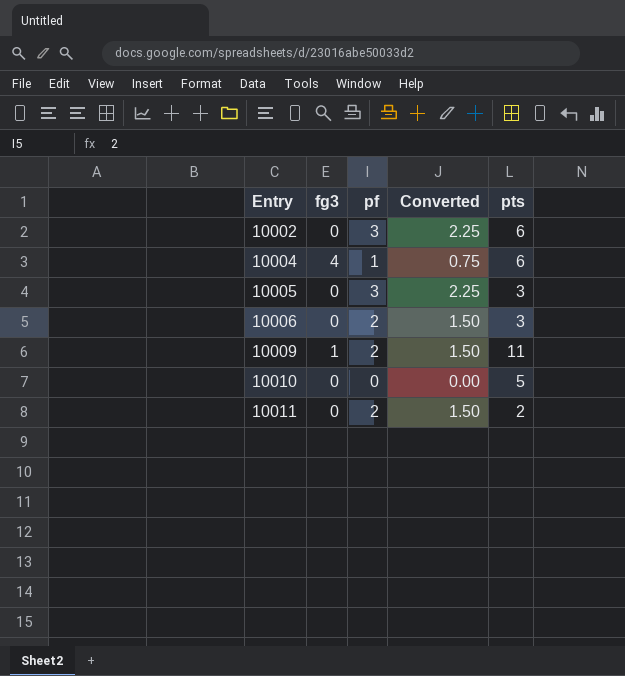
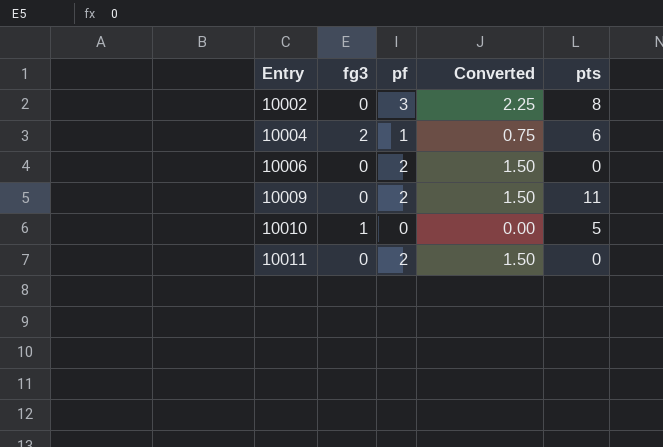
row 10005: 0 | 3 | 2.25 | 3 -> none
10002 | pts: 6 -> 8
10004 | fg3: 4 -> 2
10006 | pts: 3 -> 0
10009 | fg3: 1 -> 0
10010 | fg3: 0 -> 1
10011 | pts: 2 -> 0

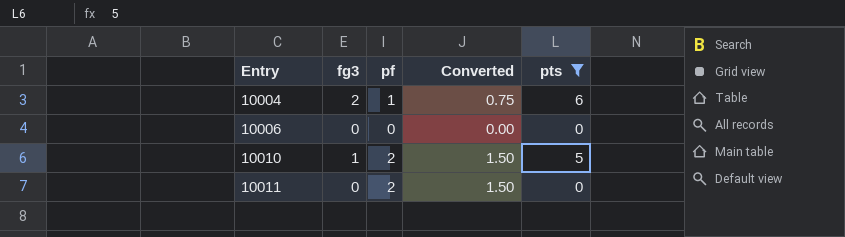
filter: none -> pts <= 6
10006 | pf: 2 -> 0
10006 | Converted: 1.50 -> 0.00
10010 | pf: 0 -> 2
10010 | Converted: 0.00 -> 1.50

